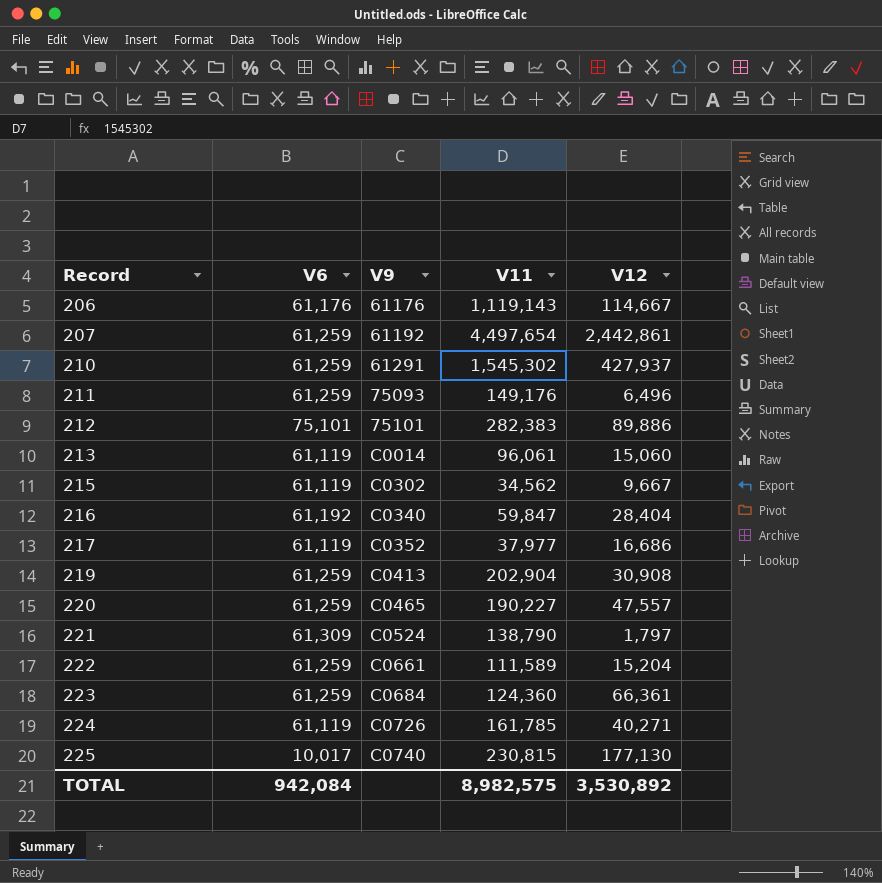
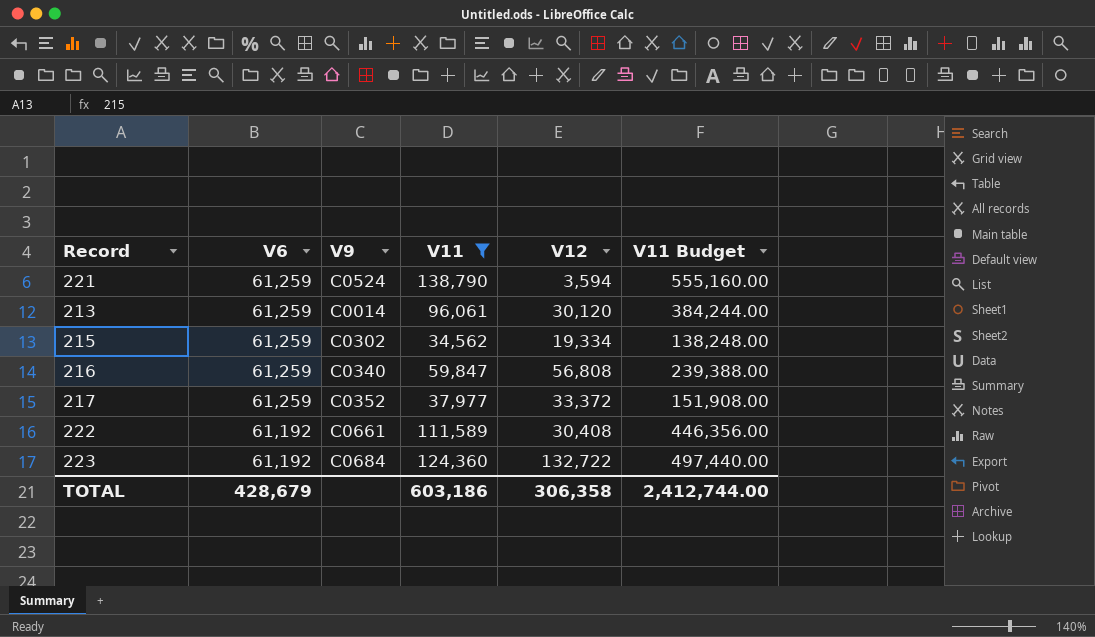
filter: none -> V11 <= 138,790
row order: Record ascending -> V6 descending
column V11 Budget | formula: none -> [V11] * 4
221 | V6: 61,309 -> 61,259
221 | V12: 1,797 -> 3,594
213 | V6: 61,119 -> 61,259
213 | V12: 15,060 -> 30,120
215 | V6: 61,119 -> 61,259
215 | V12: 9,667 -> 19,334
216 | V6: 61,192 -> 61,259
216 | V12: 28,404 -> 56,808
217 | V6: 61,119 -> 61,259
217 | V12: 16,686 -> 33,372
222 | V6: 61,259 -> 61,192
222 | V12: 15,204 -> 30,408
223 | V6: 61,259 -> 61,192
223 | V12: 66,361 -> 132,722
TOTAL | V6: 942,084 -> 428,679
TOTAL | V11: 8,982,575 -> 603,186
TOTAL | V12: 3,530,892 -> 306,358

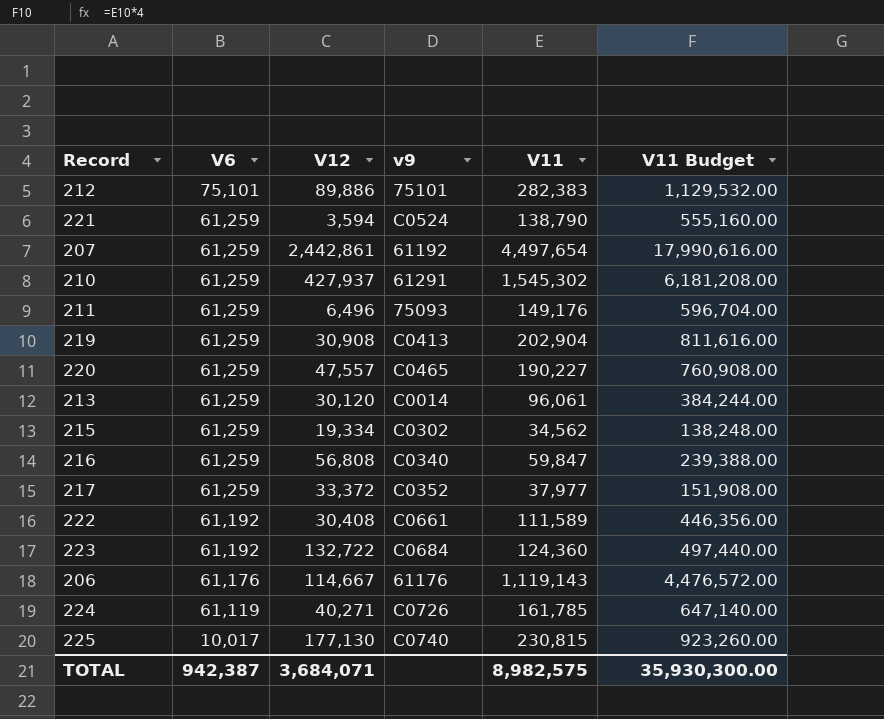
filter: V11 <= 138,790 -> none
column V12 | position: 5 -> 3
column name: V9 -> v9
TOTAL | V6: 428,679 -> 942,387
TOTAL | V12: 306,358 -> 3,684,071
TOTAL | V11: 603,186 -> 8,982,575
TOTAL | V11 Budget: 2,412,744.00 -> 35,930,300.00

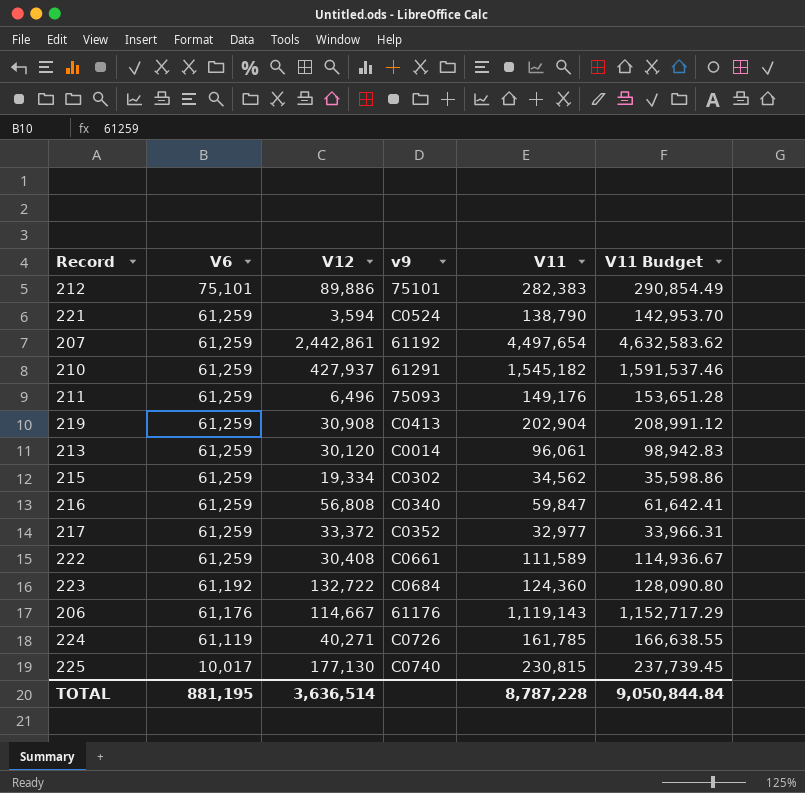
column V11 Budget | formula: [V11] * 4 -> [V11] * 1.03
row 220: 61,259 | 47,557 | C0465 | 190,227 | 760,908.00 -> none
210 | V11: 1,545,302 -> 1,545,182
217 | V11: 37,977 -> 32,977
222 | V6: 61,192 -> 61,259
TOTAL | V6: 942,387 -> 881,195
TOTAL | V12: 3,684,071 -> 3,636,514
TOTAL | V11: 8,982,575 -> 8,787,228
TOTAL | V11 Budget: 35,930,300.00 -> 9,050,844.84

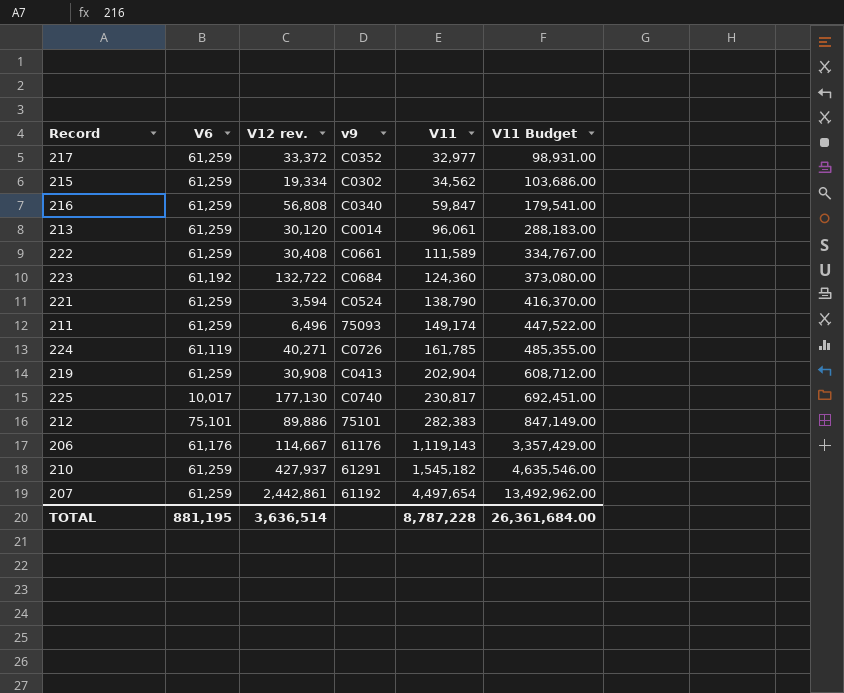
row order: V6 descending -> V11 ascending
column name: V12 -> V12 rev.
column V11 Budget | formula: [V11] * 1.03 -> [V11] * 3
211 | V11: 149,176 -> 149,174
225 | V11: 230,815 -> 230,817
TOTAL | V11 Budget: 9,050,844.84 -> 26,361,684.00

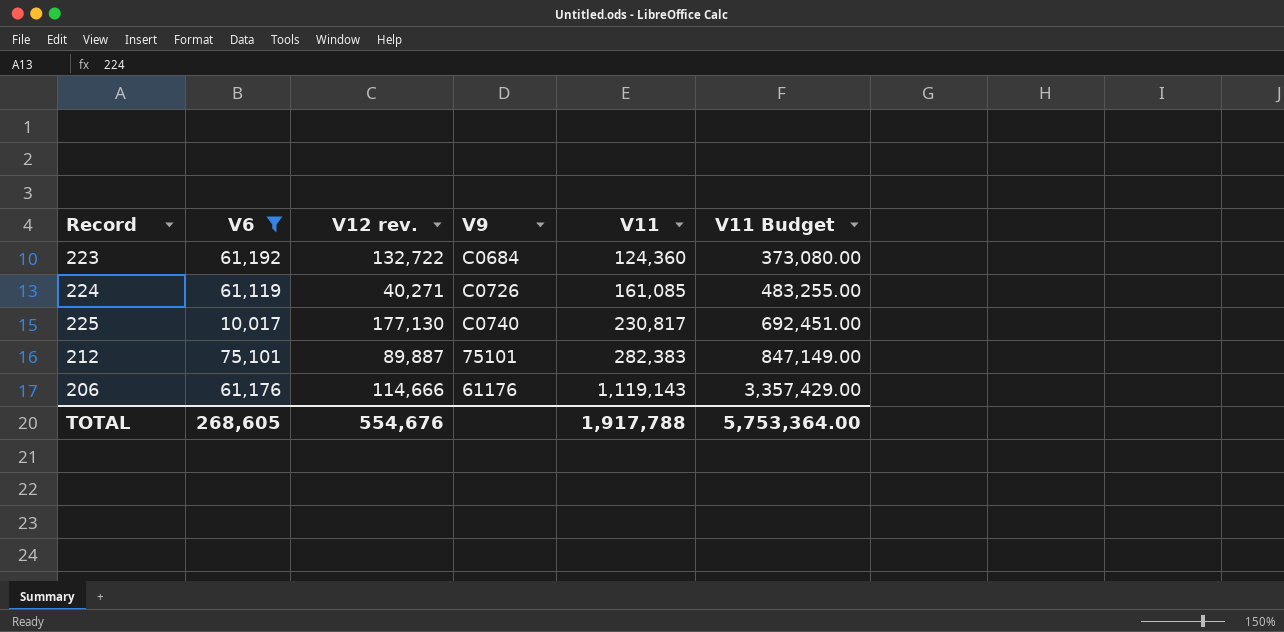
filter: none -> V6 != 61,259
column name: v9 -> V9
224 | V11: 161,785 -> 161,085
224 | V11 Budget: 485,355.00 -> 483,255.00
212 | V12 rev.: 89,886 -> 89,887
206 | V12 rev.: 114,667 -> 114,666
TOTAL | V6: 881,195 -> 268,605
TOTAL | V12 rev.: 3,636,514 -> 554,676
TOTAL | V11: 8,787,228 -> 1,917,788
TOTAL | V11 Budget: 26,361,684.00 -> 5,753,364.00

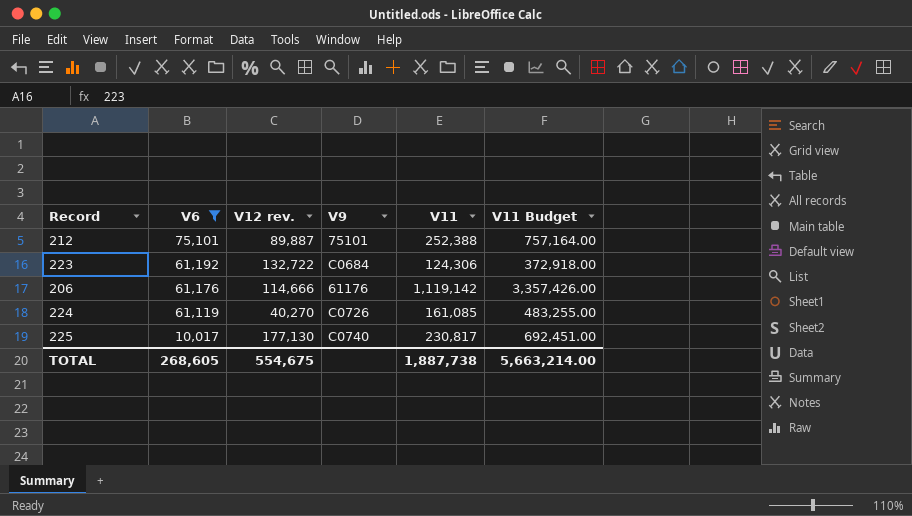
row order: V11 ascending -> V6 descending
212 | V11: 282,383 -> 252,388
212 | V11 Budget: 847,149.00 -> 757,164.00
223 | V11: 124,360 -> 124,306
223 | V11 Budget: 373,080.00 -> 372,918.00
206 | V11: 1,119,143 -> 1,119,142
206 | V11 Budget: 3,357,429.00 -> 3,357,426.00
224 | V12 rev.: 40,271 -> 40,270
TOTAL | V12 rev.: 554,676 -> 554,675
TOTAL | V11: 1,917,788 -> 1,887,738
TOTAL | V11 Budget: 5,753,364.00 -> 5,663,214.00

